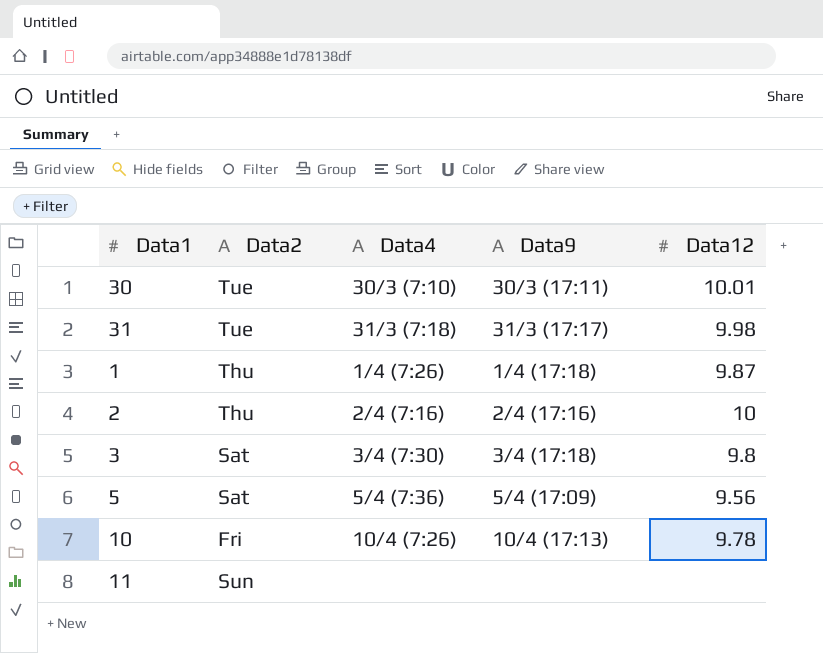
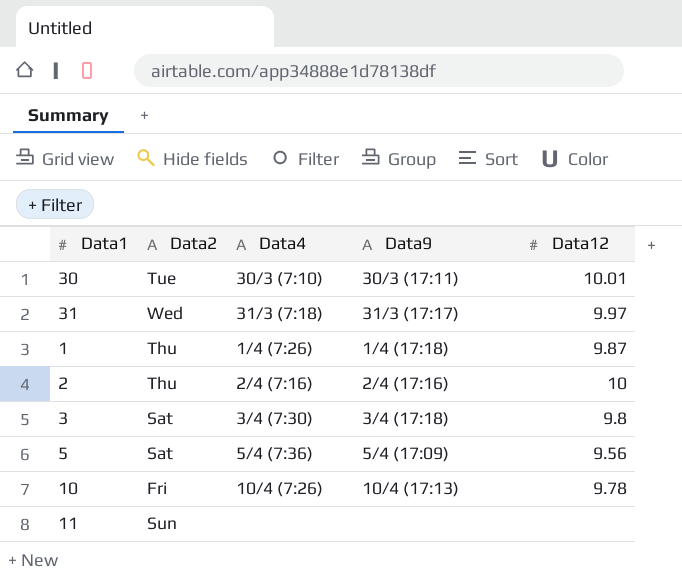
31 | Data2: Tue -> Wed
31 | Data12: 9.98 -> 9.97

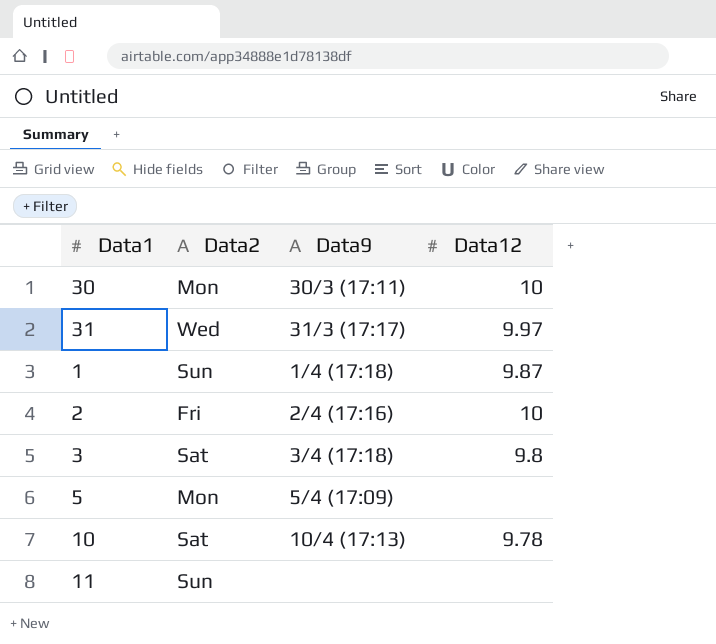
column Data4 | position: 3 -> none
30 | Data2: Tue -> Mon
30 | Data12: 10.01 -> 10
1 | Data2: Thu -> Sun
2 | Data2: Thu -> Fri
5 | Data2: Sat -> Mon
5 | Data12: 9.56 -> none
10 | Data2: Fri -> Sat

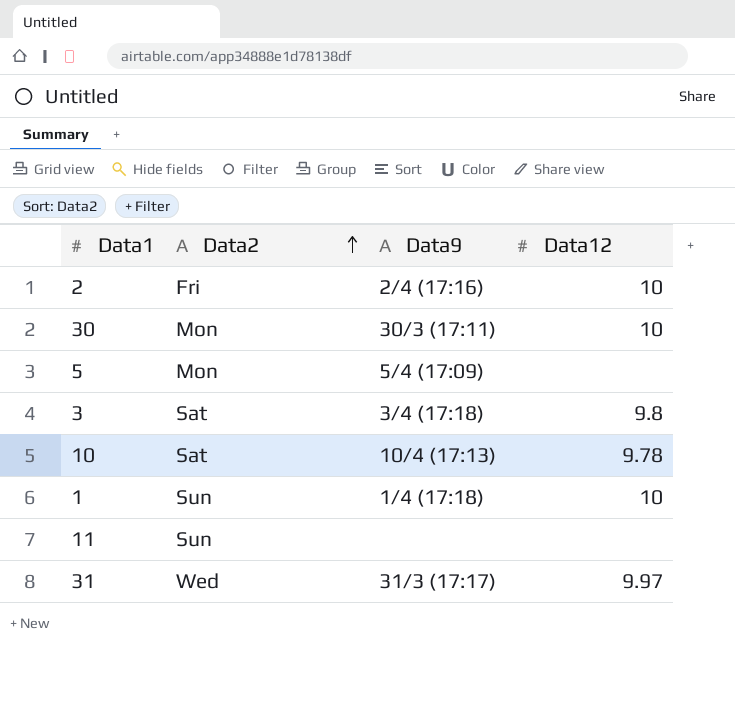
row order: none -> Data2 ascending
1 | Data12: 9.87 -> 10

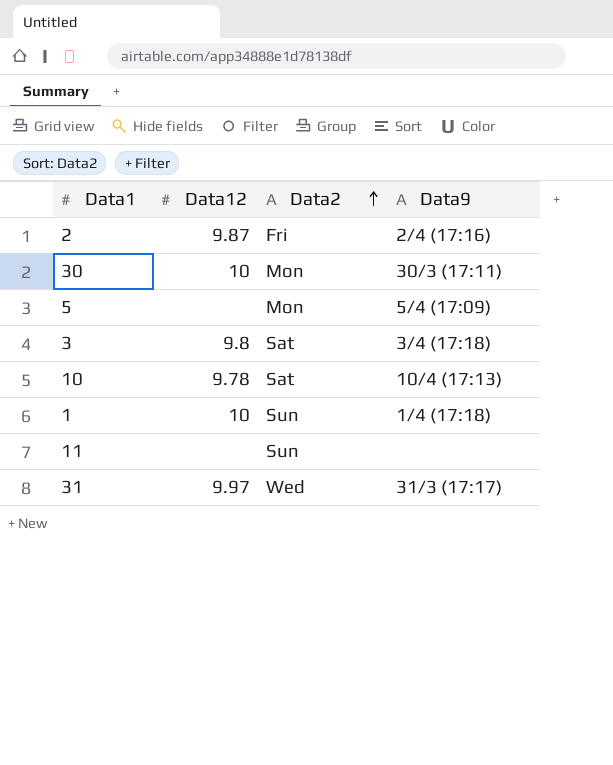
column Data12 | position: 4 -> 2
2 | Data12: 10 -> 9.87

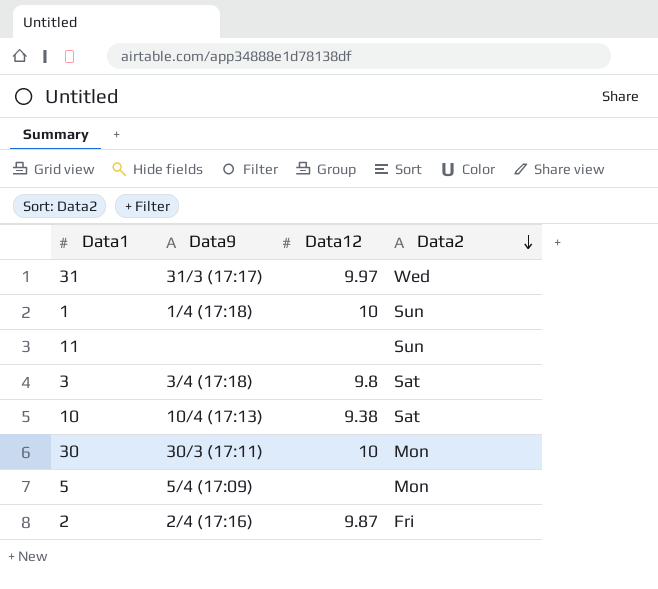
row order: Data2 ascending -> Data2 descending
column Data9 | position: 4 -> 2
10 | Data12: 9.78 -> 9.38

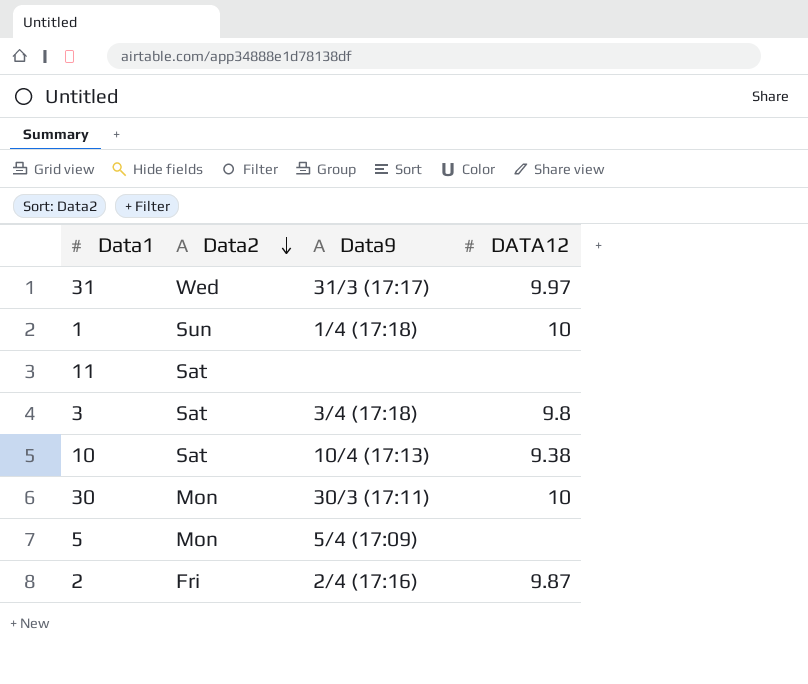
column Data2 | position: 4 -> 2
column name: Data12 -> DATA12
11 | Data2: Sun -> Sat

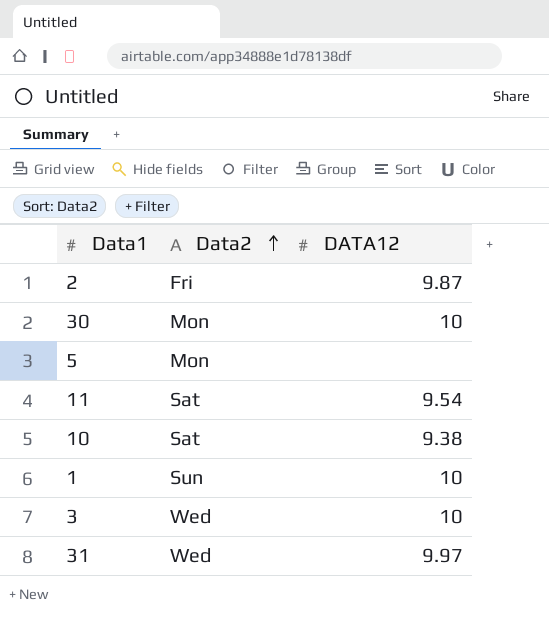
row order: Data2 descending -> Data2 ascending
column Data9 | position: 3 -> none
11 | DATA12: none -> 9.54
3 | Data2: Sat -> Wed
3 | DATA12: 9.8 -> 10

